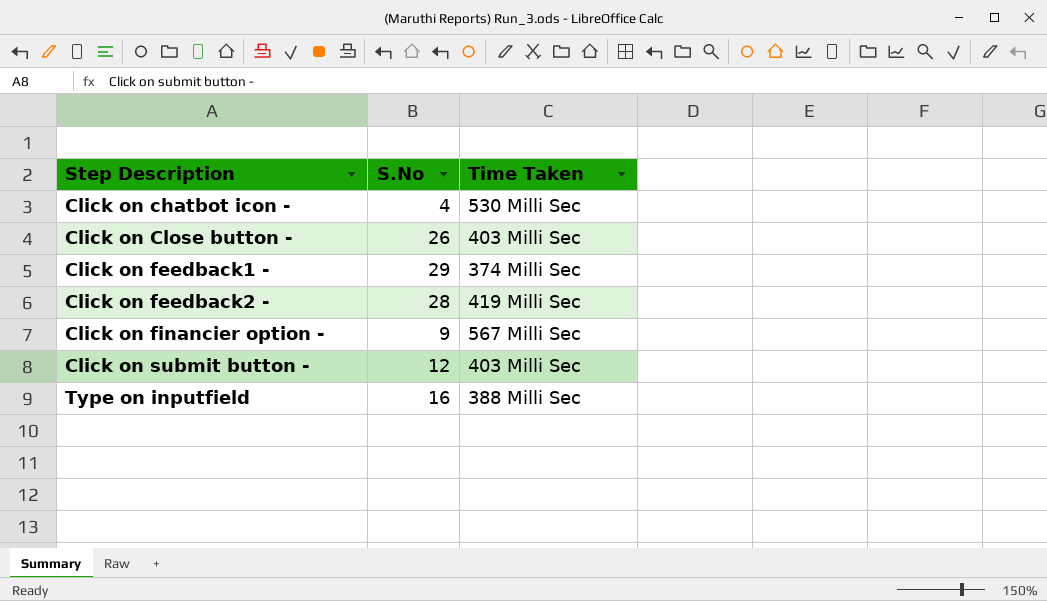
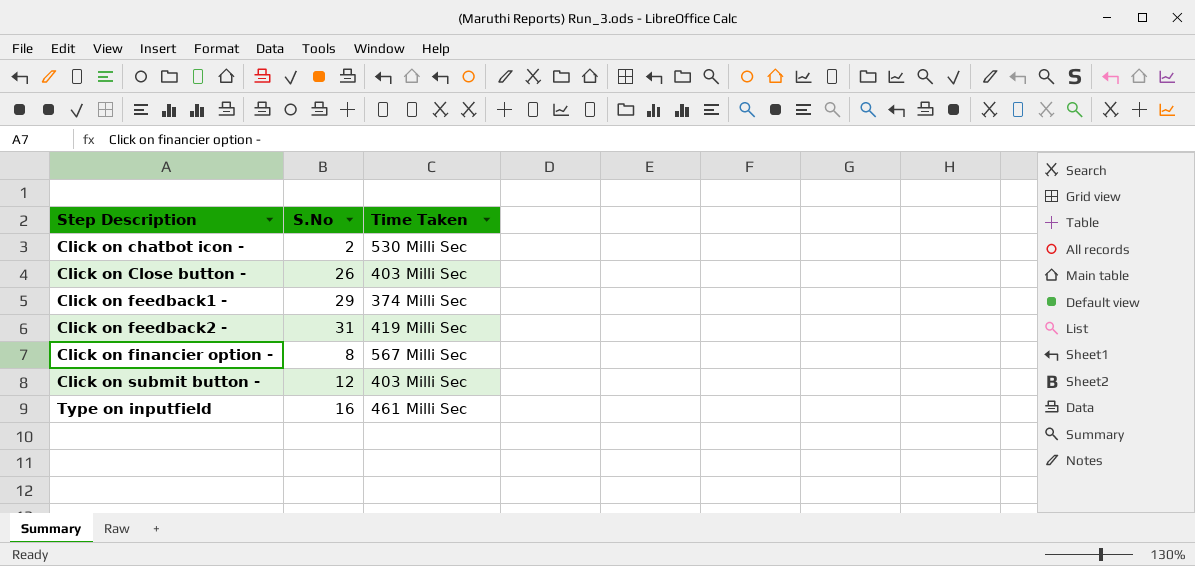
Click on chatbot icon - | S.No: 4 -> 2
Click on feedback2 - | S.No: 28 -> 31
Click on financier option - | S.No: 9 -> 8
Type on inputfield | Time Taken: 388 Milli Sec -> 461 Milli Sec

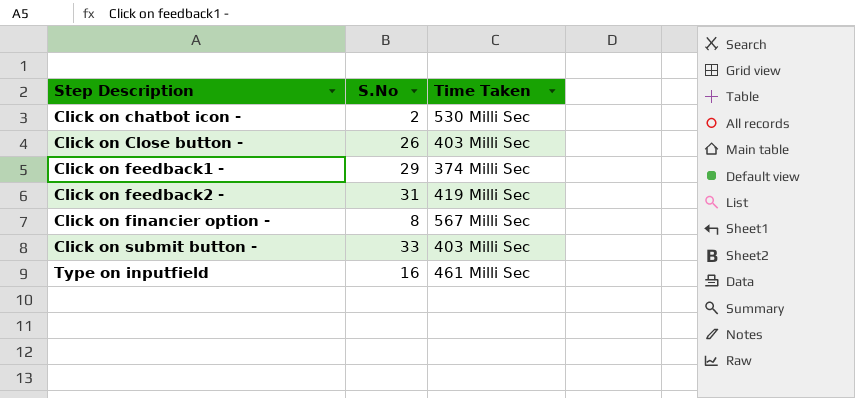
Click on submit button - | S.No: 12 -> 33

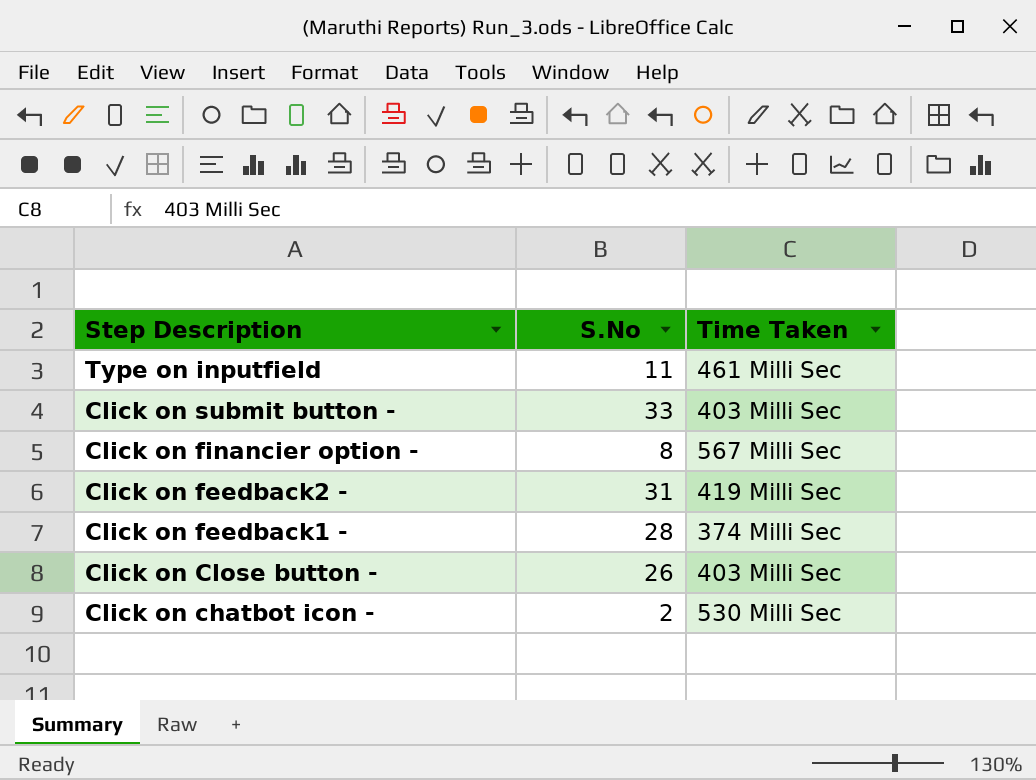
row order: Step Description ascending -> Step Description descending
Type on inputfield | S.No: 16 -> 11
Click on feedback1 - | S.No: 29 -> 28

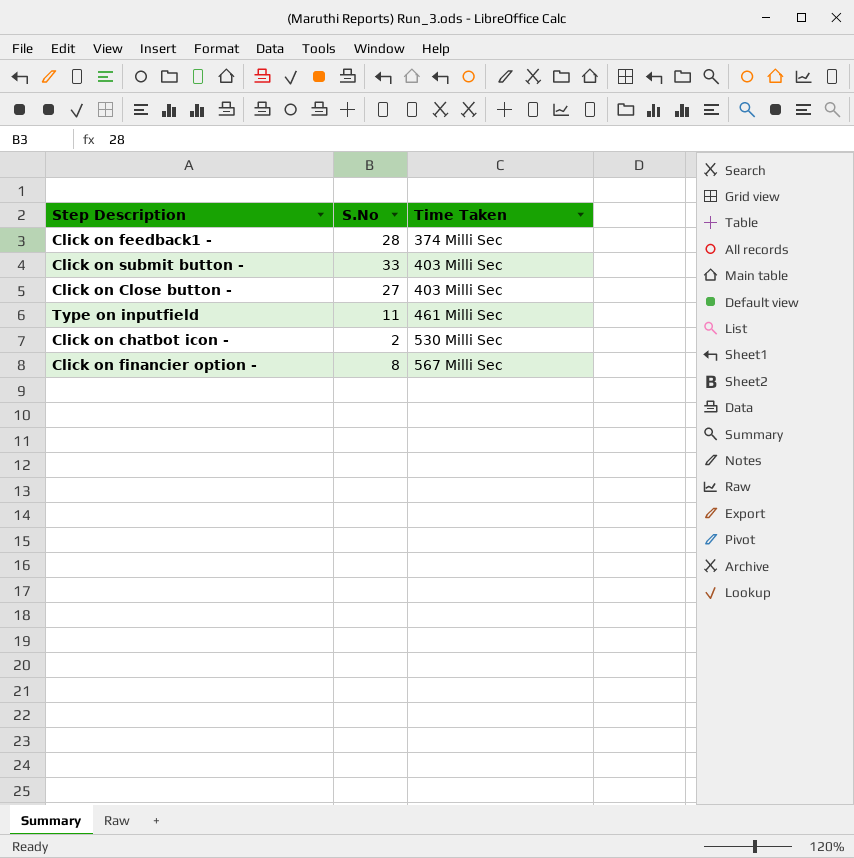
row order: Step Description descending -> Time Taken ascending
row Click on feedback2 -: 31 | 419 Milli Sec -> none
Click on Close button - | S.No: 26 -> 27

